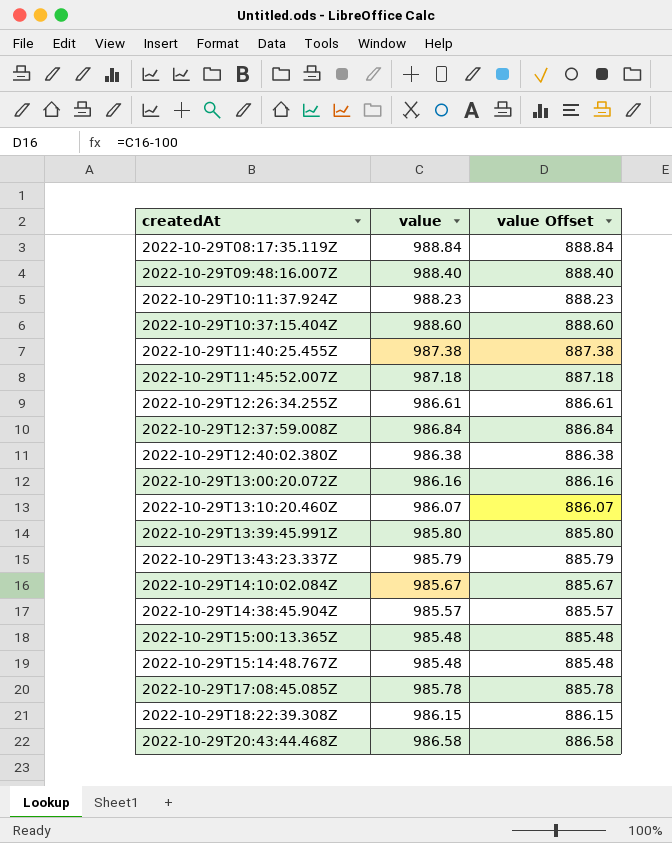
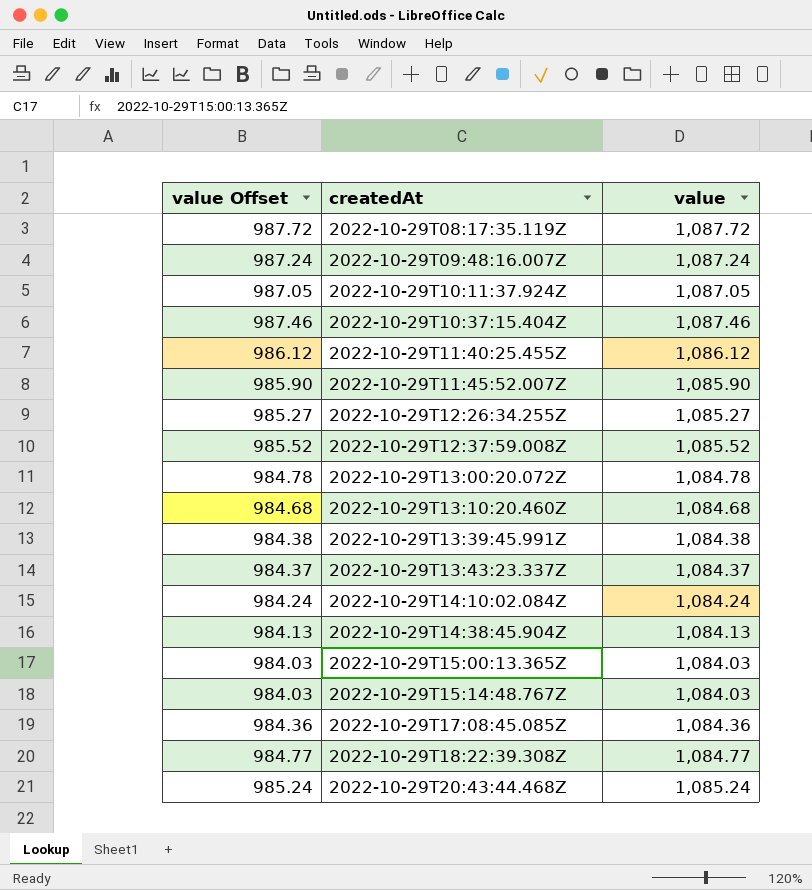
column value Offset | position: 3 -> 1
row 2022-10-29T12:40:02.380Z: 986.38 | 886.38 -> none
2022-10-29T08:17:35.119Z | value Offset: 888.84 -> 987.72
2022-10-29T08:17:35.119Z | value: 988.84 -> 1,087.72
2022-10-29T09:48:16.007Z | value Offset: 888.40 -> 987.24
2022-10-29T09:48:16.007Z | value: 988.40 -> 1,087.24
2022-10-29T10:11:37.924Z | value Offset: 888.23 -> 987.05
2022-10-29T10:11:37.924Z | value: 988.23 -> 1,087.05
2022-10-29T10:37:15.404Z | value Offset: 888.60 -> 987.46
2022-10-29T10:37:15.404Z | value: 988.60 -> 1,087.46
2022-10-29T11:40:25.455Z | value Offset: 887.38 -> 986.12
2022-10-29T11:40:25.455Z | value: 987.38 -> 1,086.12
2022-10-29T11:45:52.007Z | value Offset: 887.18 -> 985.90
2022-10-29T11:45:52.007Z | value: 987.18 -> 1,085.90
2022-10-29T12:26:34.255Z | value Offset: 886.61 -> 985.27
2022-10-29T12:26:34.255Z | value: 986.61 -> 1,085.27
2022-10-29T12:37:59.008Z | value Offset: 886.84 -> 985.52
2022-10-29T12:37:59.008Z | value: 986.84 -> 1,085.52
2022-10-29T13:00:20.072Z | value Offset: 886.16 -> 984.78
2022-10-29T13:00:20.072Z | value: 986.16 -> 1,084.78
2022-10-29T13:10:20.460Z | value Offset: 886.07 -> 984.68
2022-10-29T13:10:20.460Z | value: 986.07 -> 1,084.68
2022-10-29T13:39:45.991Z | value Offset: 885.80 -> 984.38
2022-10-29T13:39:45.991Z | value: 985.80 -> 1,084.38
2022-10-29T13:43:23.337Z | value Offset: 885.79 -> 984.37
2022-10-29T13:43:23.337Z | value: 985.79 -> 1,084.37
2022-10-29T14:10:02.084Z | value Offset: 885.67 -> 984.24
2022-10-29T14:10:02.084Z | value: 985.67 -> 1,084.24
2022-10-29T14:38:45.904Z | value Offset: 885.57 -> 984.13
2022-10-29T14:38:45.904Z | value: 985.57 -> 1,084.13
2022-10-29T15:00:13.365Z | value Offset: 885.48 -> 984.03
2022-10-29T15:00:13.365Z | value: 985.48 -> 1,084.03
2022-10-29T15:14:48.767Z | value Offset: 885.48 -> 984.03
2022-10-29T15:14:48.767Z | value: 985.48 -> 1,084.03
2022-10-29T17:08:45.085Z | value Offset: 885.78 -> 984.36
2022-10-29T17:08:45.085Z | value: 985.78 -> 1,084.36
2022-10-29T18:22:39.308Z | value Offset: 886.15 -> 984.77
2022-10-29T18:22:39.308Z | value: 986.15 -> 1,084.77
2022-10-29T20:43:44.468Z | value Offset: 886.58 -> 985.24
2022-10-29T20:43:44.468Z | value: 986.58 -> 1,085.24

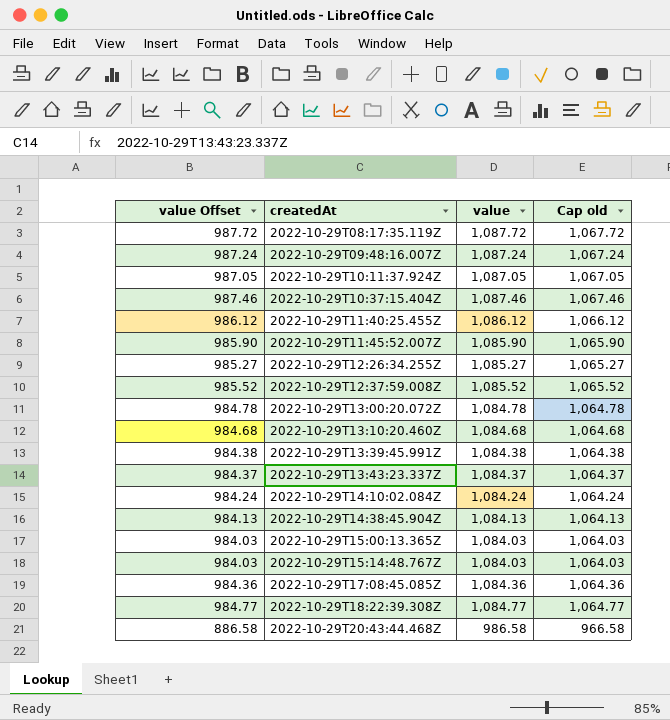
column Cap old | formula: none -> [value] - 20
2022-10-29T20:43:44.468Z | value Offset: 985.24 -> 886.58
2022-10-29T20:43:44.468Z | value: 1,085.24 -> 986.58

